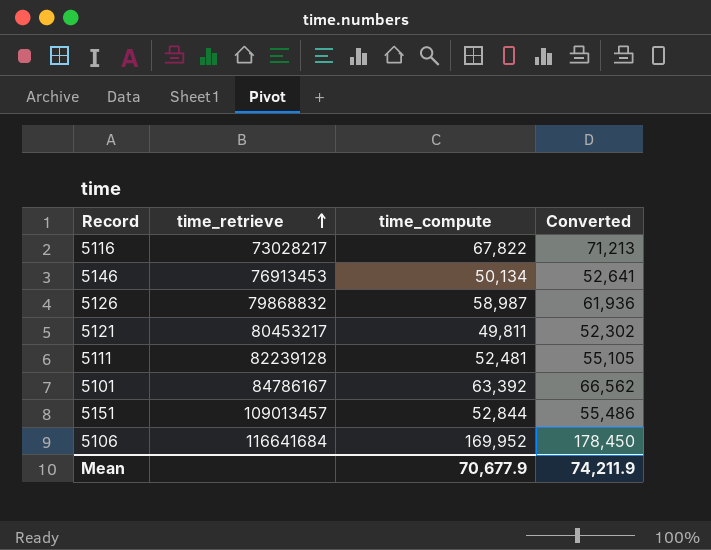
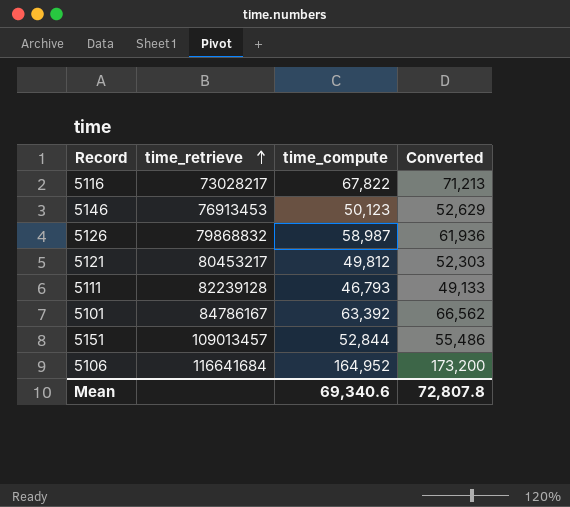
5146 | time_compute: 50,134 -> 50,123
5146 | Converted: 52,641 -> 52,629
5121 | time_compute: 49,811 -> 49,812
5121 | Converted: 52,302 -> 52,303
5111 | time_compute: 52,481 -> 46,793
5111 | Converted: 55,105 -> 49,133
5106 | time_compute: 169,952 -> 164,952
5106 | Converted: 178,450 -> 173,200
Mean | time_compute: 70,677.9 -> 69,340.6
Mean | Converted: 74,211.9 -> 72,807.8

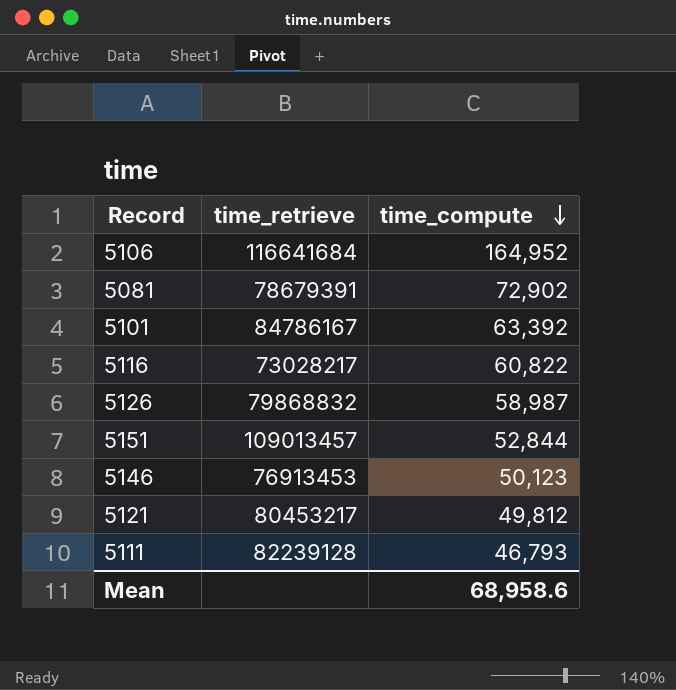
row order: time_retrieve ascending -> time_compute descending
column Converted | formula: [time_compute] * 1.05 -> none
row 5081: none -> 78679391 | 72,902
5116 | time_compute: 67,822 -> 60,822
Mean | time_compute: 69,340.6 -> 68,958.6

